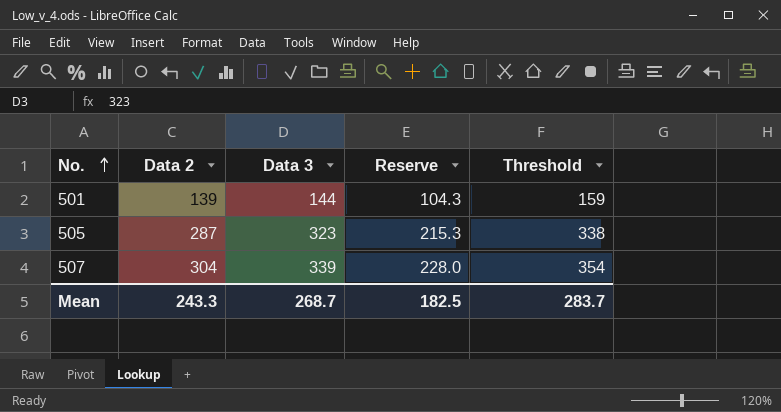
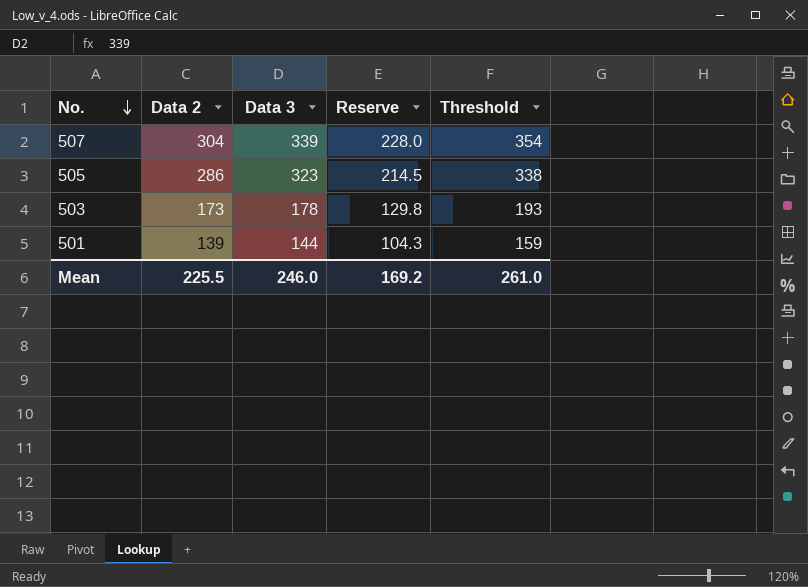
row order: No. ascending -> No. descending
505 | Data 2: 287 -> 286
505 | Reserve: 215.3 -> 214.5
row 503: none -> 173 | 178 | 129.8 | 193
Mean | Data 2: 243.3 -> 225.5
Mean | Data 3: 268.7 -> 246.0
Mean | Reserve: 182.5 -> 169.2
Mean | Threshold: 283.7 -> 261.0

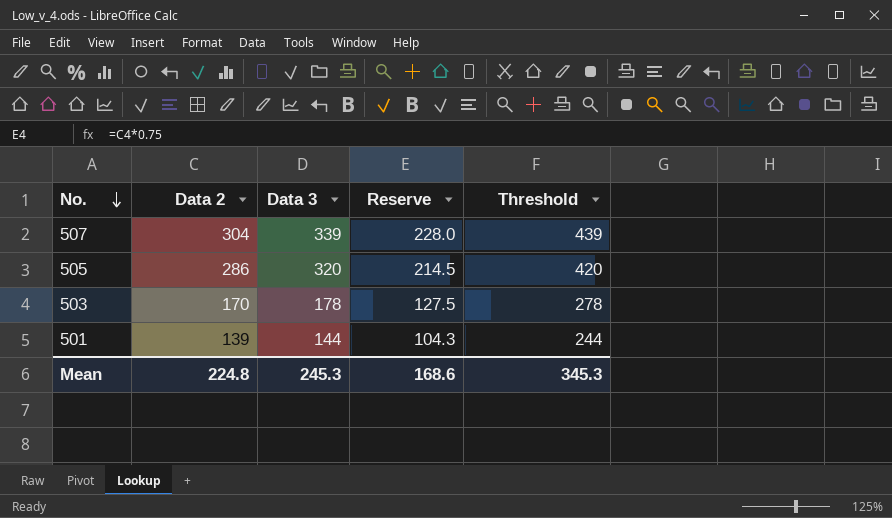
column Threshold | formula: [Data 3] + 15 -> [Data 3] + 100
505 | Data 3: 323 -> 320
503 | Data 2: 173 -> 170
503 | Reserve: 129.8 -> 127.5
Mean | Data 2: 225.5 -> 224.8
Mean | Data 3: 246.0 -> 245.3
Mean | Reserve: 169.2 -> 168.6
Mean | Threshold: 261.0 -> 345.3

